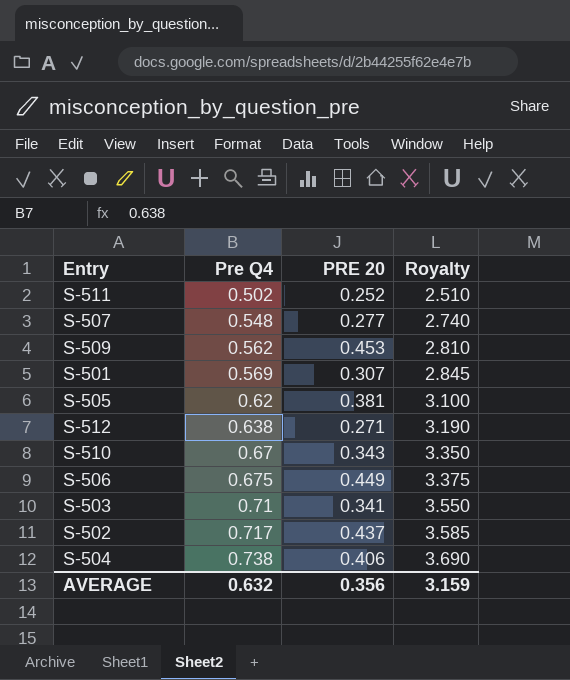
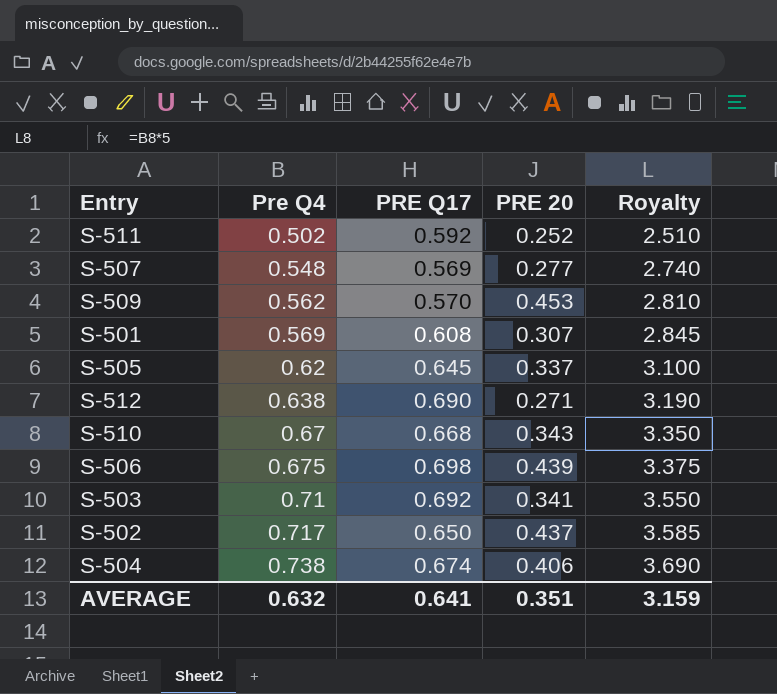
column PRE Q17 | position: none -> 3
S-505 | PRE 20: 0.381 -> 0.337
S-506 | PRE 20: 0.449 -> 0.439
AVERAGE | PRE 20: 0.356 -> 0.351

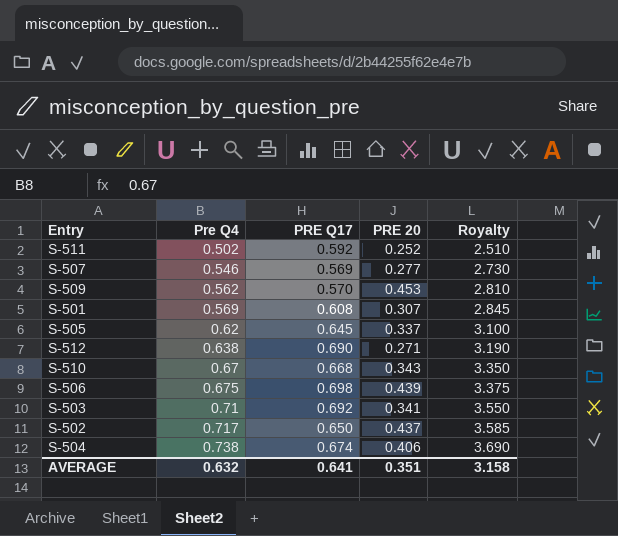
S-507 | Pre Q4: 0.548 -> 0.546
S-507 | Royalty: 2.740 -> 2.730
AVERAGE | Royalty: 3.159 -> 3.158

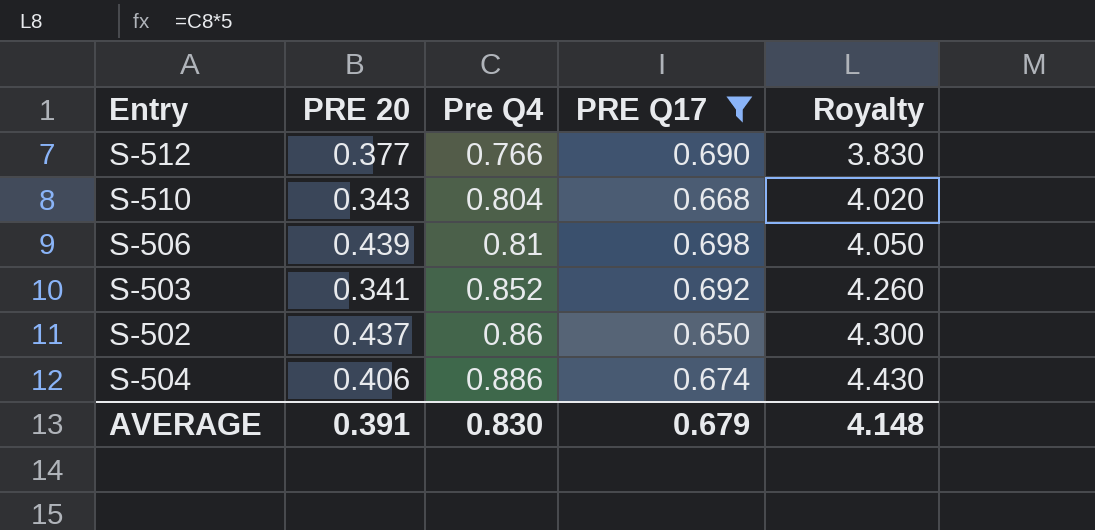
filter: none -> PRE Q17 >= 0.650
column PRE 20 | position: 4 -> 2
S-512 | PRE 20: 0.271 -> 0.377
S-512 | Pre Q4: 0.638 -> 0.766
S-512 | Royalty: 3.190 -> 3.830
S-510 | Pre Q4: 0.67 -> 0.804
S-510 | Royalty: 3.350 -> 4.020
S-506 | Pre Q4: 0.675 -> 0.81
S-506 | Royalty: 3.375 -> 4.050
S-503 | Pre Q4: 0.71 -> 0.852
S-503 | Royalty: 3.550 -> 4.260
S-502 | Pre Q4: 0.717 -> 0.86
S-502 | Royalty: 3.585 -> 4.300
S-504 | Pre Q4: 0.738 -> 0.886
S-504 | Royalty: 3.690 -> 4.430
AVERAGE | PRE 20: 0.351 -> 0.391
AVERAGE | Pre Q4: 0.632 -> 0.830
AVERAGE | PRE Q17: 0.641 -> 0.679
AVERAGE | Royalty: 3.158 -> 4.148

